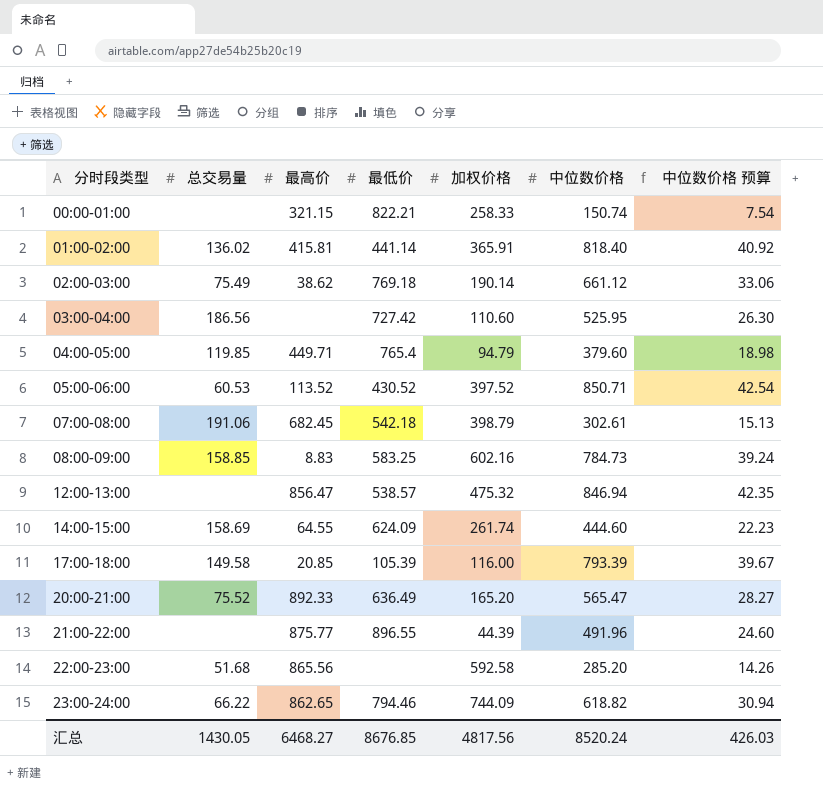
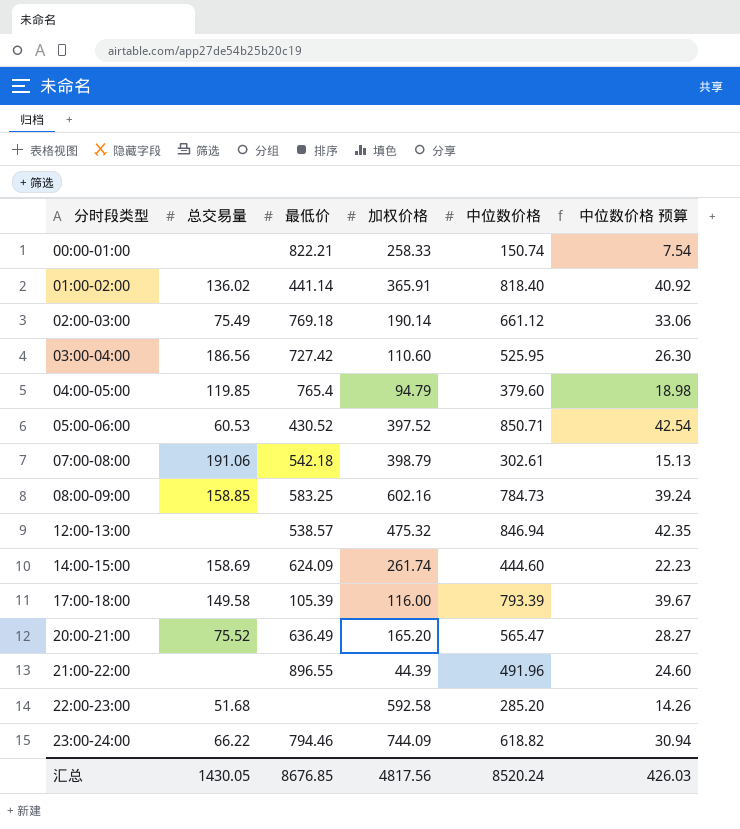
column 最高价 | position: 3 -> none

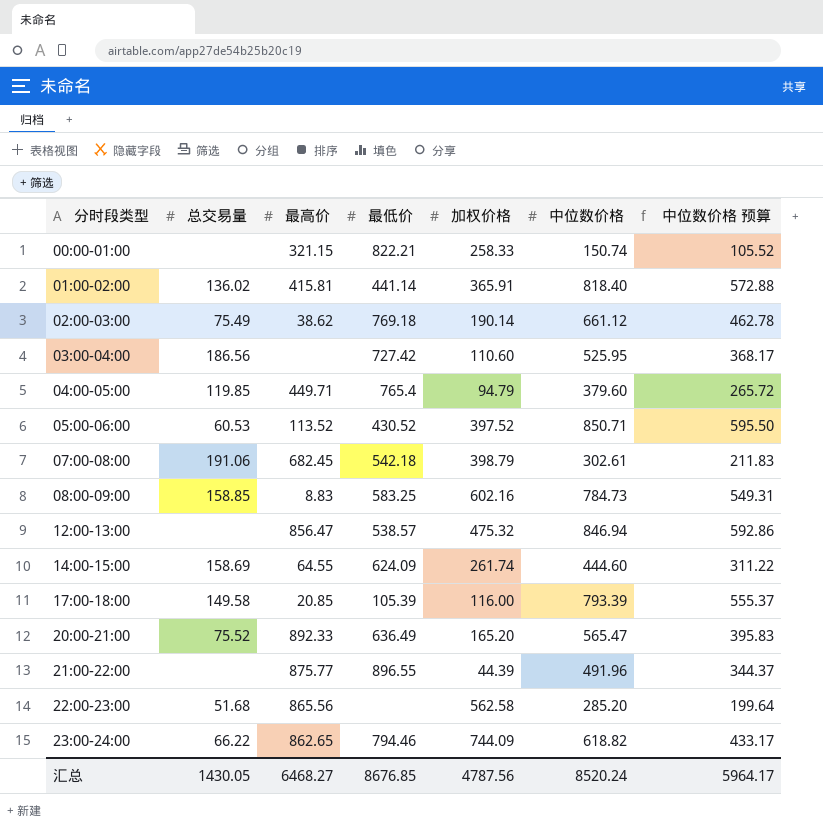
column 最高价 | position: none -> 3
column 中位数价格 预算 | formula: [中位数价格] * 0.05 -> [中位数价格] * 0.7
22:00-23:00 | 加权价格: 592.58 -> 562.58
汇总 | 加权价格: 4817.56 -> 4787.56
汇总 | 中位数价格 预算: 426.03 -> 5964.17

